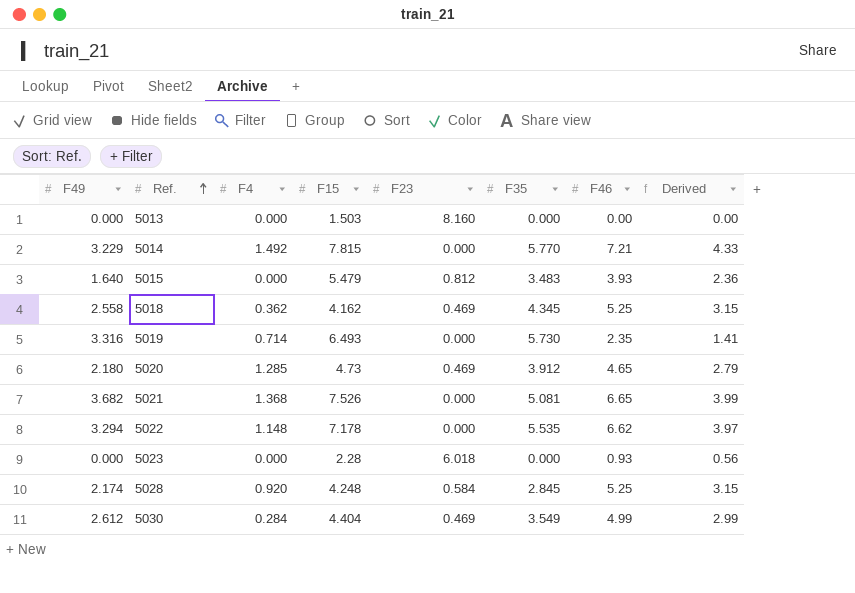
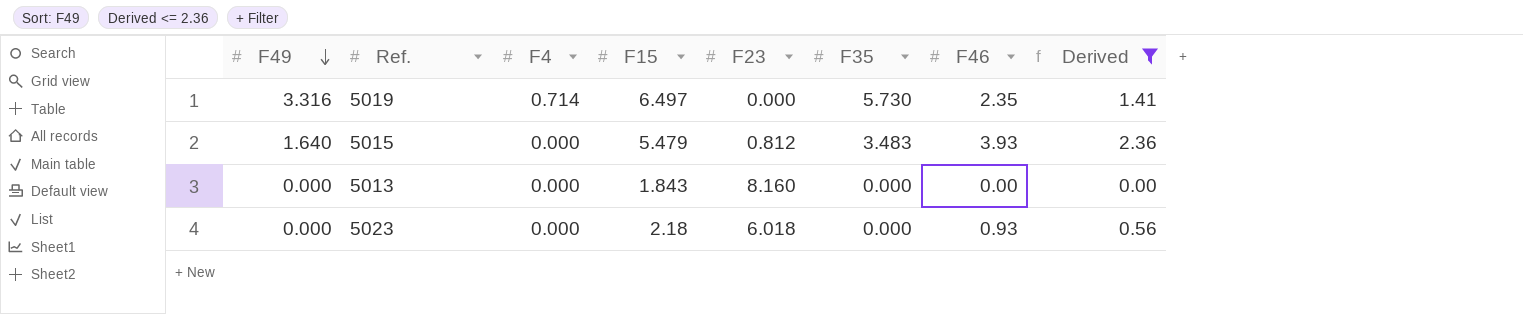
filter: none -> Derived <= 2.36
row order: Ref. ascending -> F49 descending
5019 | F15: 6.493 -> 6.497
5013 | F15: 1.503 -> 1.843
5023 | F15: 2.28 -> 2.18

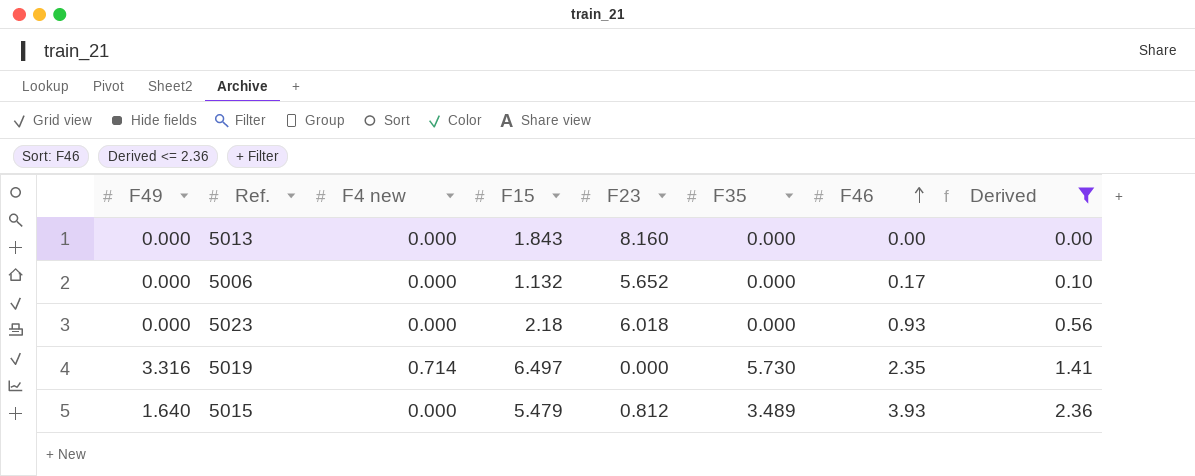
row order: F49 descending -> F46 ascending
column name: F4 -> F4 new
row 5006: none -> 0.000 | 0.000 | 1.132 | 5.652 | 0.000 | 0.17 | 0.10
5015 | F35: 3.483 -> 3.489

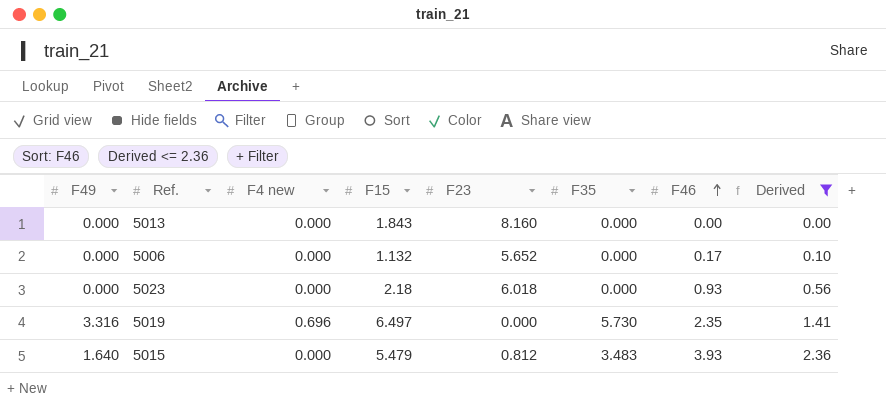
5019 | F4 new: 0.714 -> 0.696
5015 | F35: 3.489 -> 3.483

